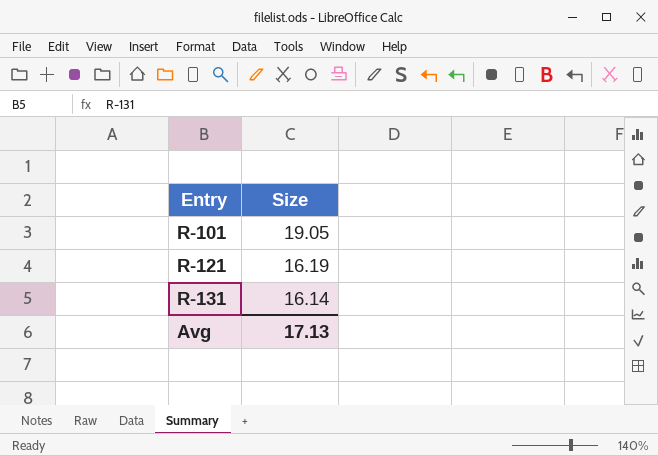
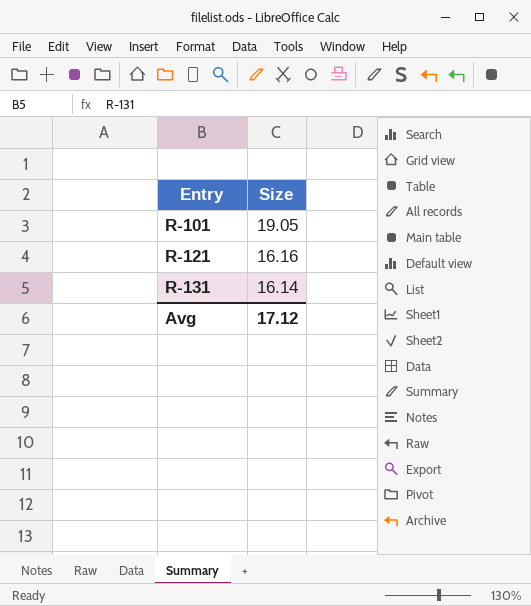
R-121 | Size: 16.19 -> 16.16
Avg | Size: 17.13 -> 17.12

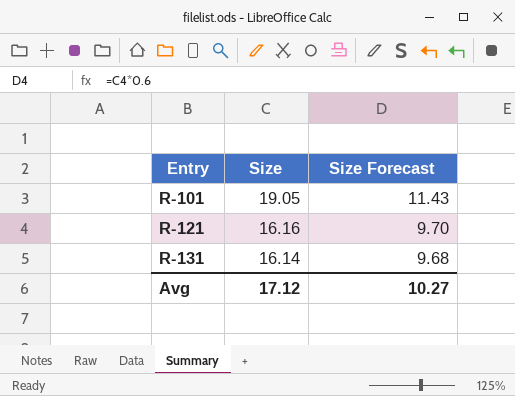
column Size Forecast | formula: none -> [Size] * 0.6

